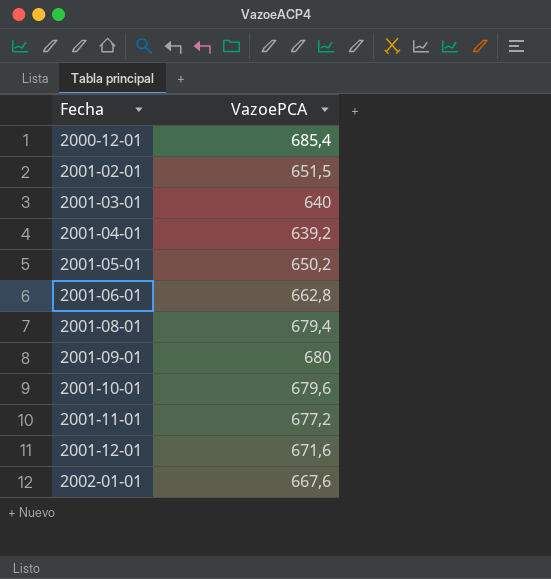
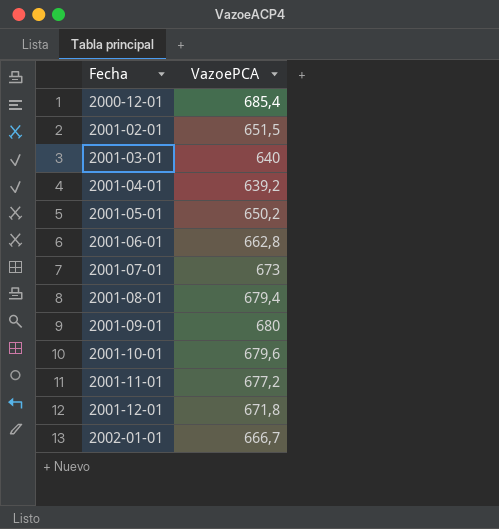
row 2001-07-01: none -> 673
2001-12-01 | VazoePCA: 671,6 -> 671,8
2002-01-01 | VazoePCA: 667,6 -> 666,7

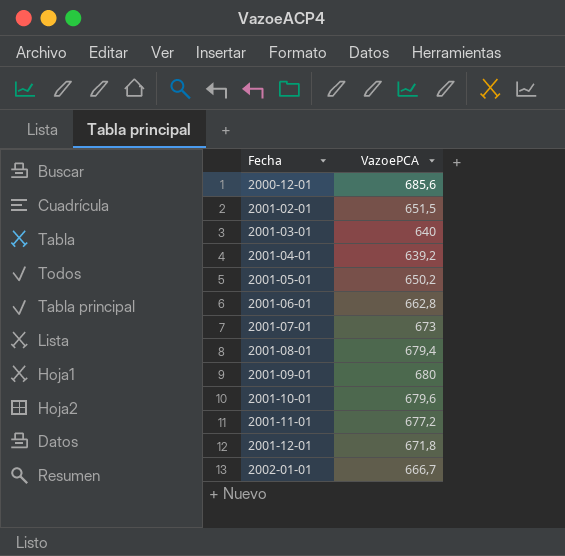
2000-12-01 | VazoePCA: 685,4 -> 685,6

